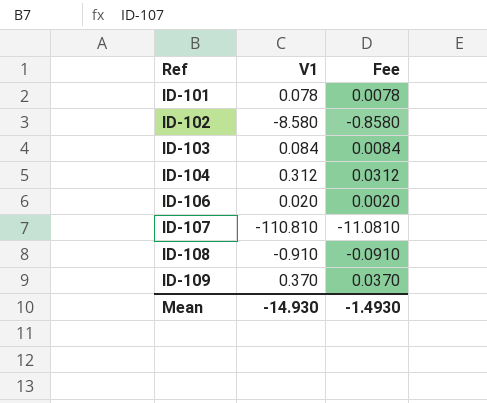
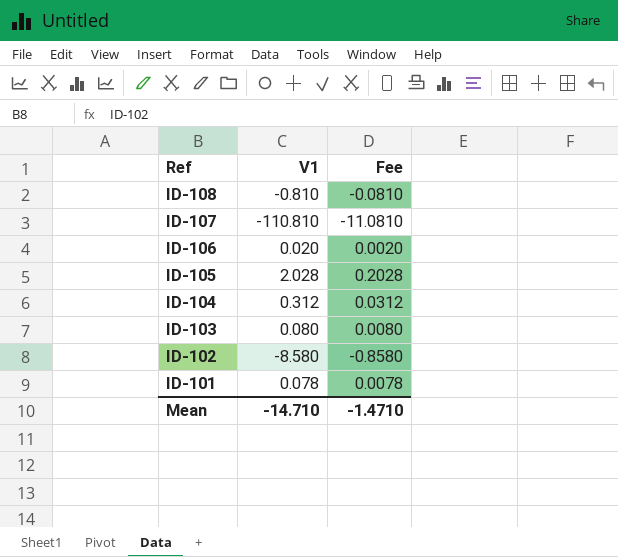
row order: Ref ascending -> Ref descending
row ID-109: 0.370 | 0.0370 -> none
ID-108 | V1: -0.910 -> -0.810
ID-108 | Fee: -0.0910 -> -0.0810
row ID-105: none -> 2.028 | 0.2028
ID-103 | V1: 0.084 -> 0.080
ID-103 | Fee: 0.0084 -> 0.0080
Mean | V1: -14.930 -> -14.710
Mean | Fee: -1.4930 -> -1.4710

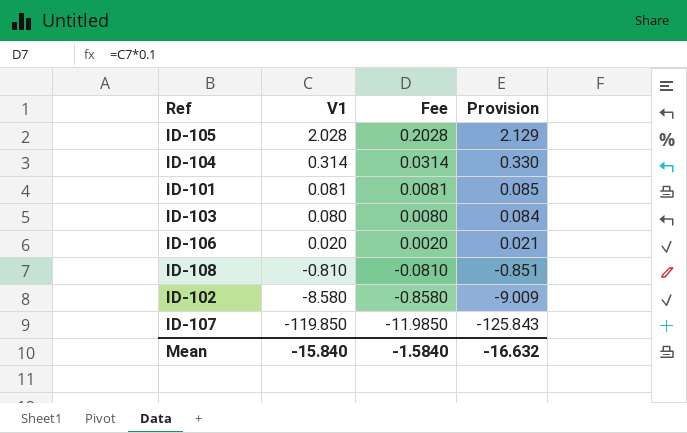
row order: Ref descending -> V1 descending
column Provision | formula: none -> [V1] * 1.05
ID-104 | V1: 0.312 -> 0.314
ID-104 | Fee: 0.0312 -> 0.0314
ID-101 | V1: 0.078 -> 0.081
ID-101 | Fee: 0.0078 -> 0.0081
ID-107 | V1: -110.810 -> -119.850
ID-107 | Fee: -11.0810 -> -11.9850
Mean | V1: -14.710 -> -15.840
Mean | Fee: -1.4710 -> -1.5840

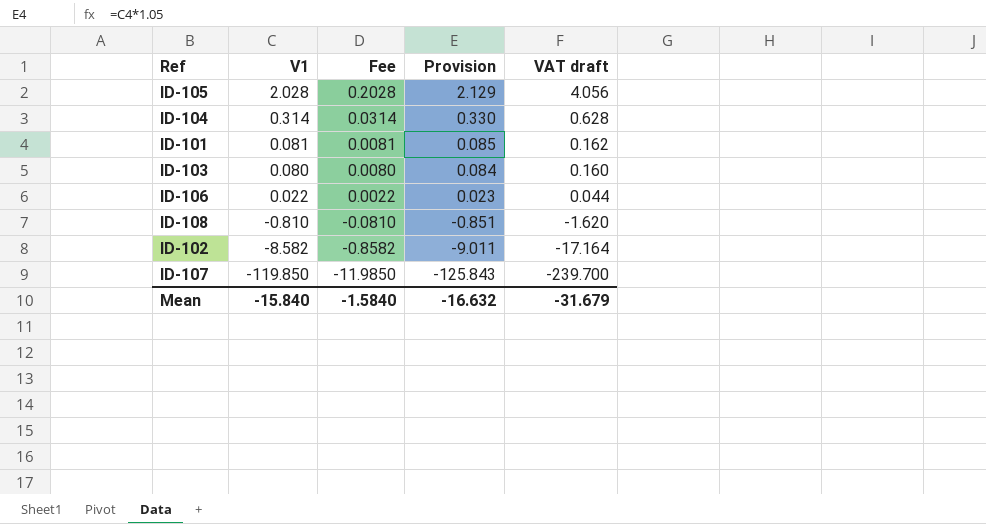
column VAT draft | formula: none -> [V1] * 2
ID-106 | V1: 0.020 -> 0.022
ID-106 | Fee: 0.0020 -> 0.0022
ID-106 | Provision: 0.021 -> 0.023
ID-102 | V1: -8.580 -> -8.582
ID-102 | Fee: -0.8580 -> -0.8582
ID-102 | Provision: -9.009 -> -9.011

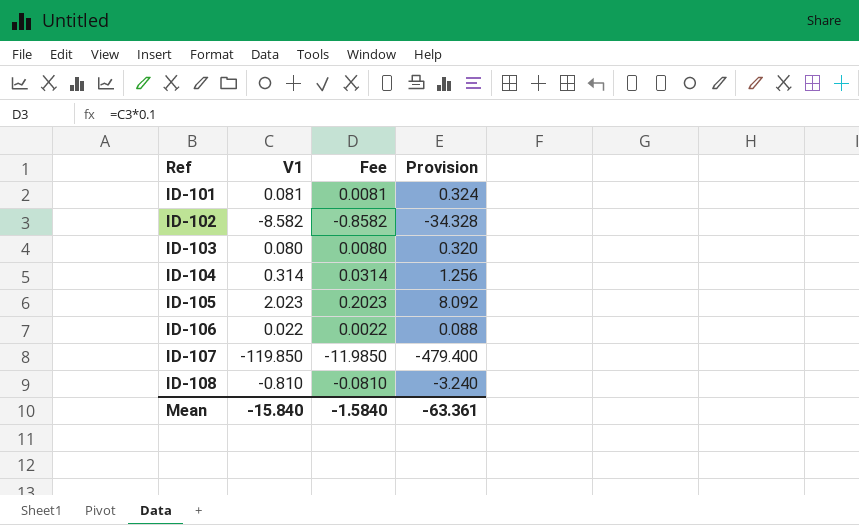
row order: V1 descending -> Ref ascending
column VAT draft | formula: [V1] * 2 -> none
column Provision | formula: [V1] * 1.05 -> [V1] * 4
ID-105 | V1: 2.028 -> 2.023
ID-105 | Fee: 0.2028 -> 0.2023
Mean | Provision: -16.632 -> -63.361

